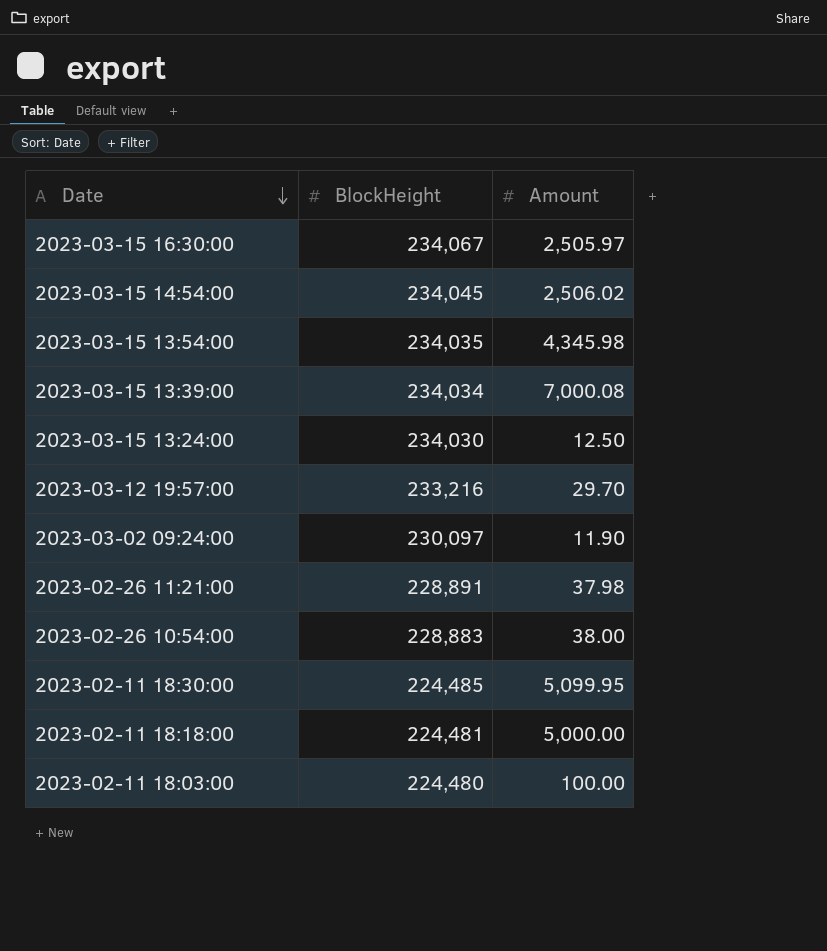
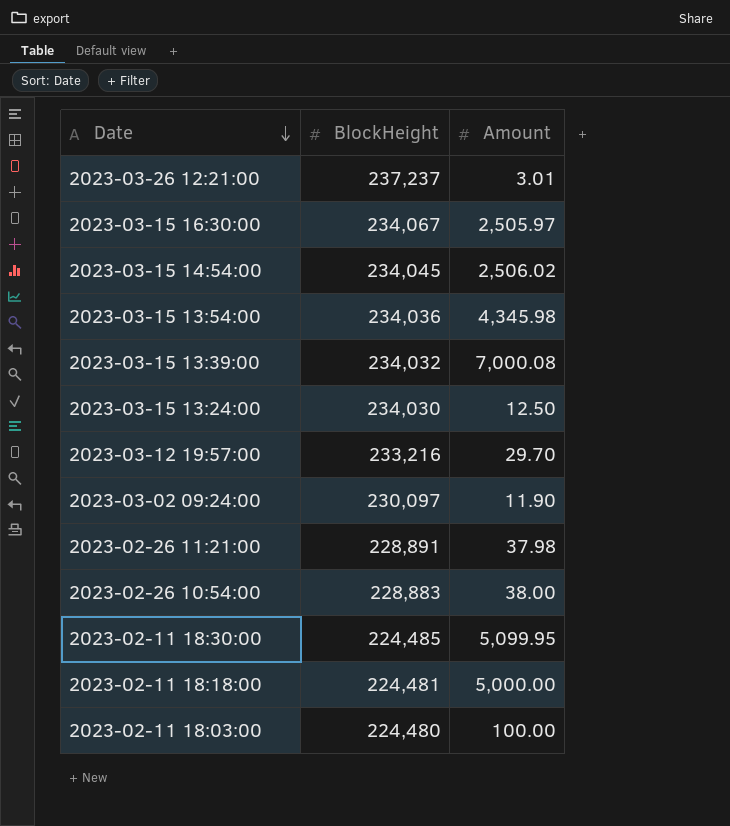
row 2023-03-26 12:21:00: none -> 237,237 | 3.01
2023-03-15 13:54:00 | BlockHeight: 234,035 -> 234,036
2023-03-15 13:39:00 | BlockHeight: 234,034 -> 234,032

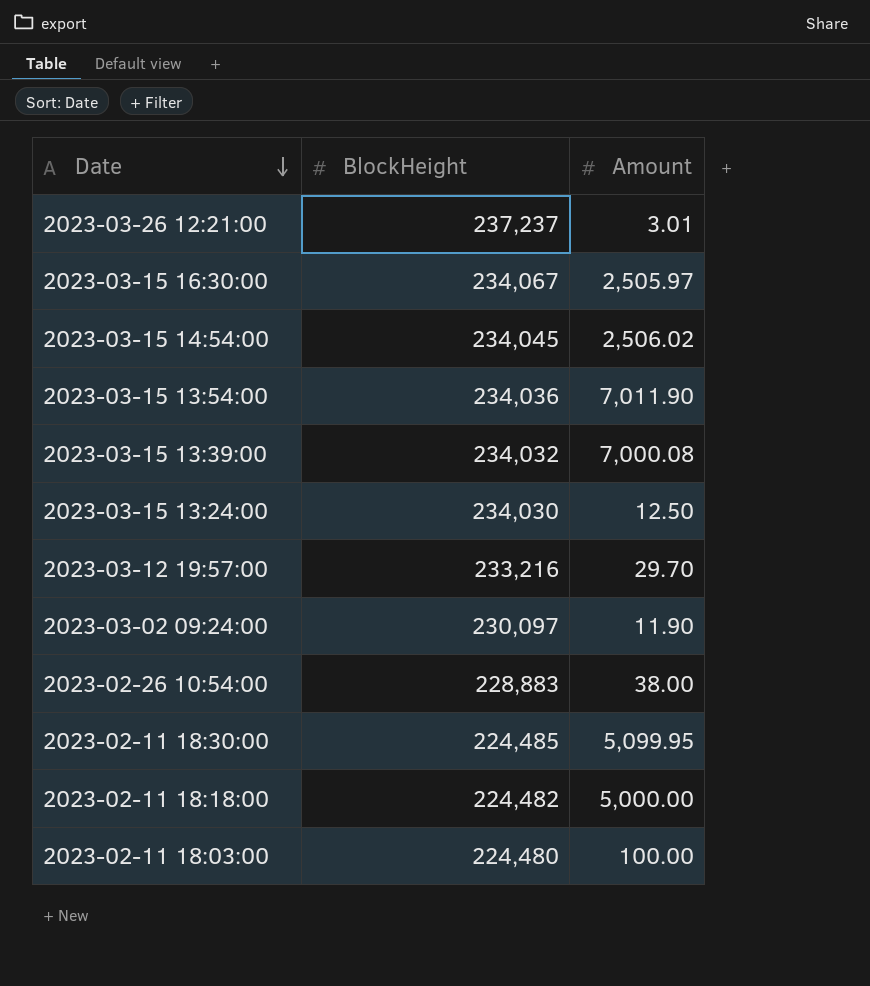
row 2023-02-26 11:21:00: 228,891 | 37.98 -> none
2023-03-15 13:54:00 | Amount: 4,345.98 -> 7,011.90
2023-02-11 18:18:00 | BlockHeight: 224,481 -> 224,482

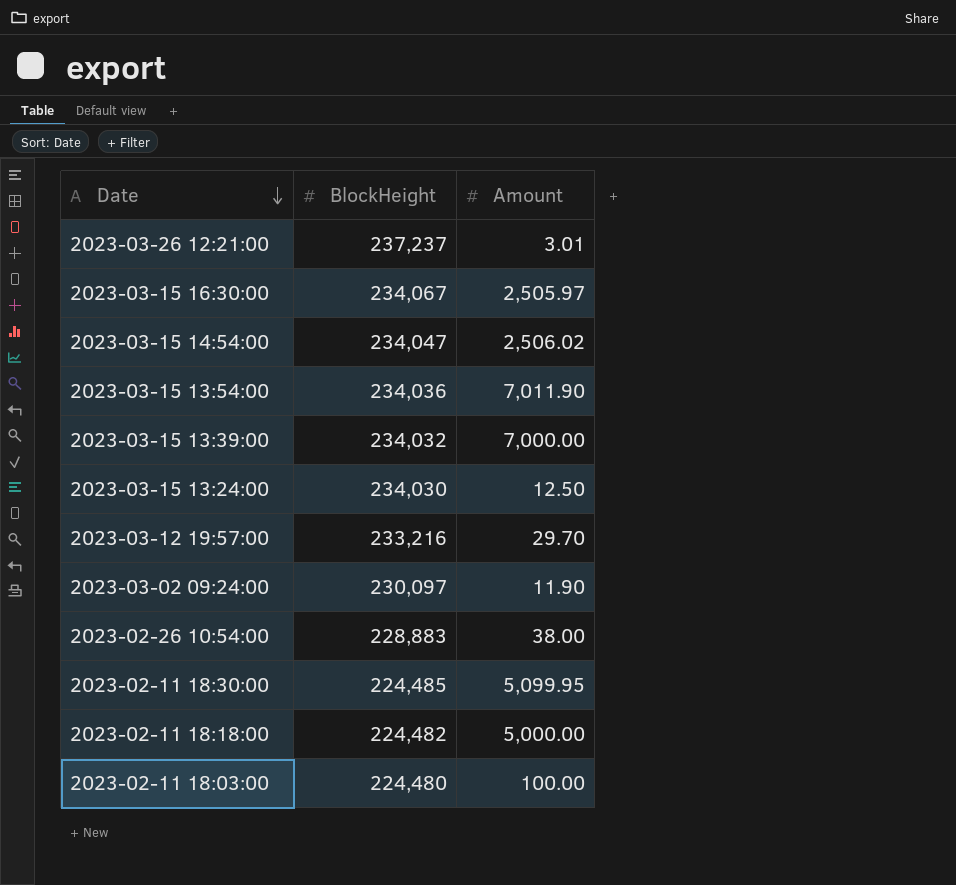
2023-03-15 14:54:00 | BlockHeight: 234,045 -> 234,047
2023-03-15 13:39:00 | Amount: 7,000.08 -> 7,000.00

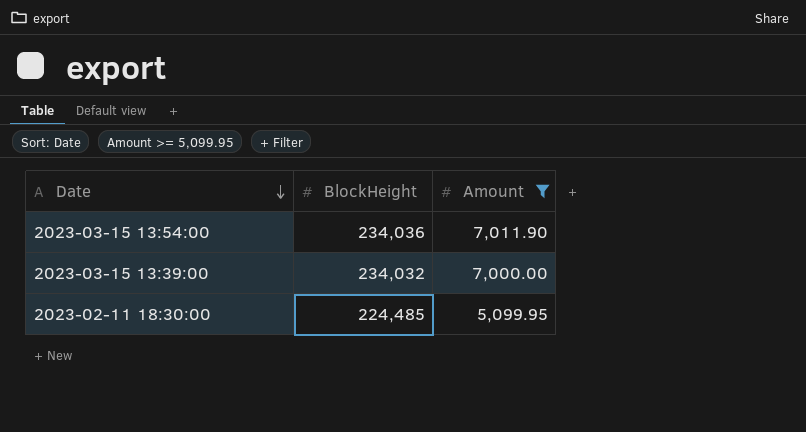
filter: none -> Amount >= 5,099.95

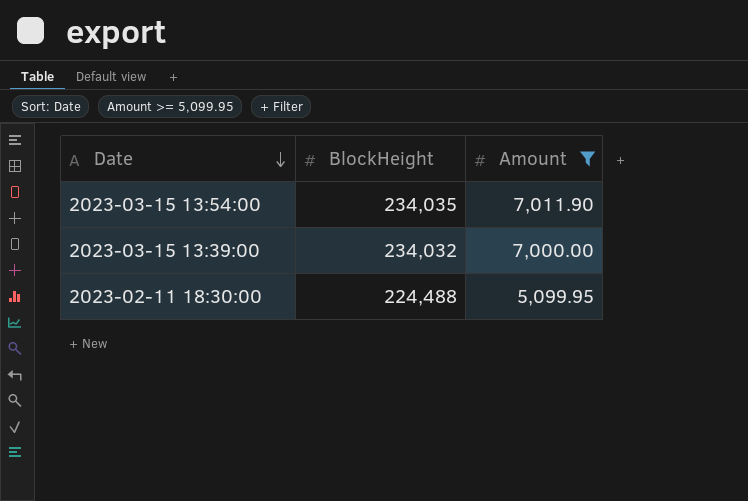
2023-03-15 13:54:00 | BlockHeight: 234,036 -> 234,035
2023-02-11 18:30:00 | BlockHeight: 224,485 -> 224,488

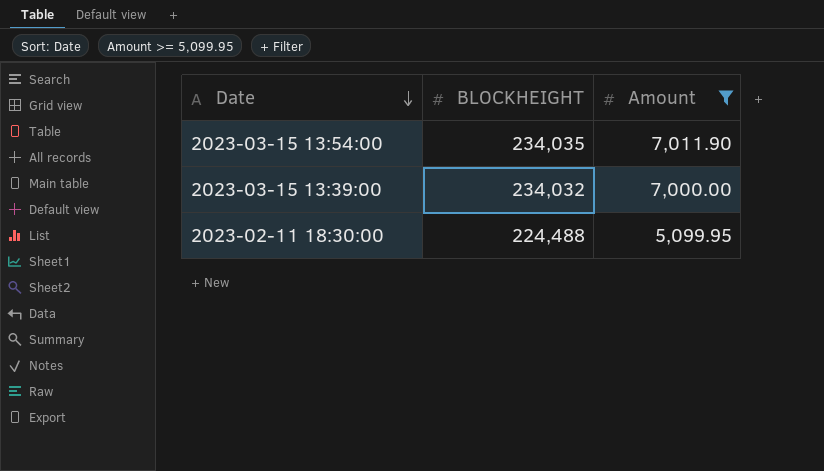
column name: BlockHeight -> BLOCKHEIGHT

